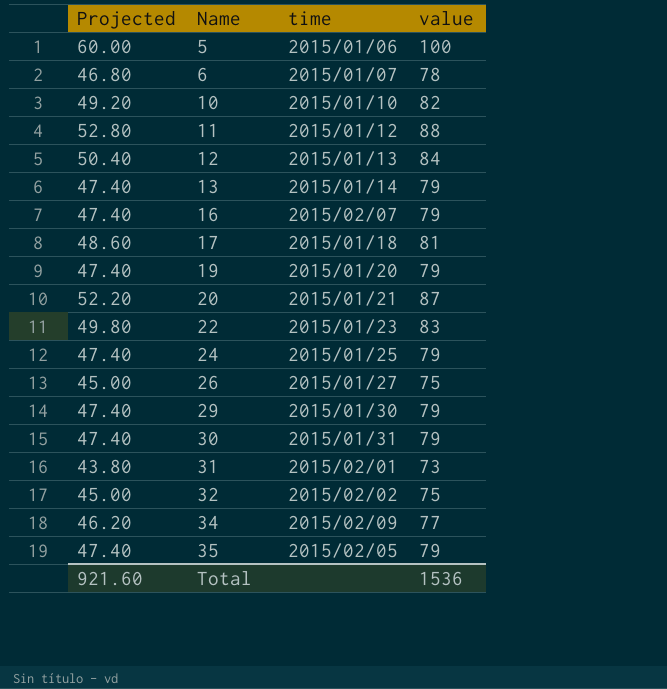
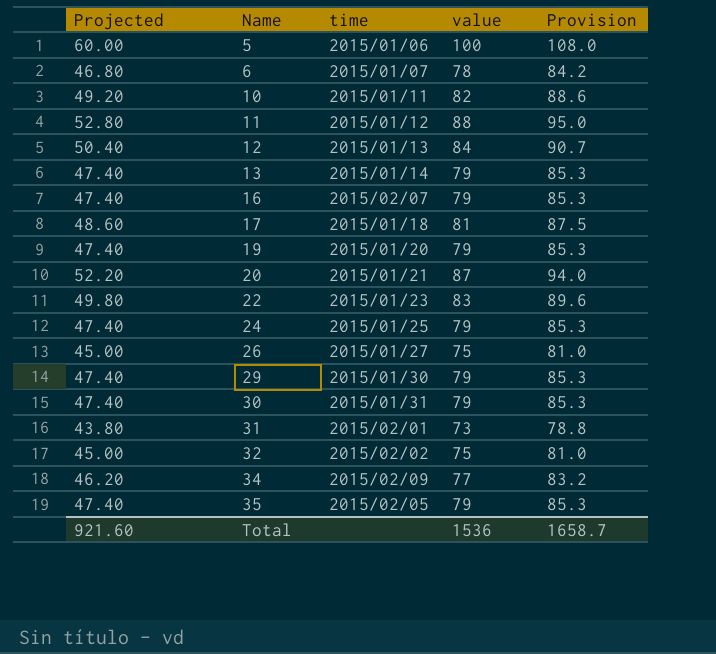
column Provision | formula: none -> [value] * 1.08
10 | time: 2015/01/10 -> 2015/01/11

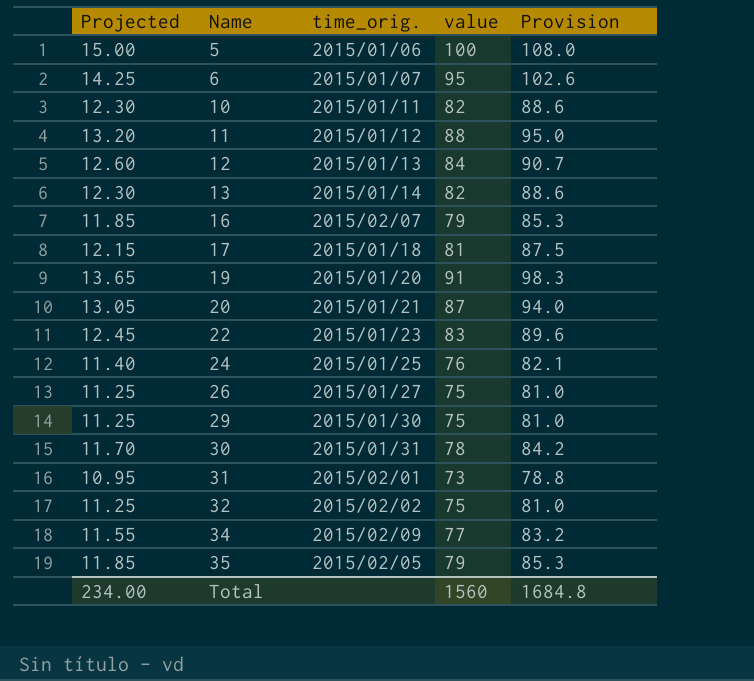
column Projected | formula: [value] * 0.6 -> [value] * 0.15
column name: time -> time_orig.
6 | value: 78 -> 95
6 | Provision: 84.2 -> 102.6
13 | value: 79 -> 82
13 | Provision: 85.3 -> 88.6
19 | value: 79 -> 91
19 | Provision: 85.3 -> 98.3
24 | value: 79 -> 76
24 | Provision: 85.3 -> 82.1
29 | value: 79 -> 75
29 | Provision: 85.3 -> 81.0
30 | value: 79 -> 78
30 | Provision: 85.3 -> 84.2
Total | Projected: 921.60 -> 234.00
Total | value: 1536 -> 1560
Total | Provision: 1658.7 -> 1684.8

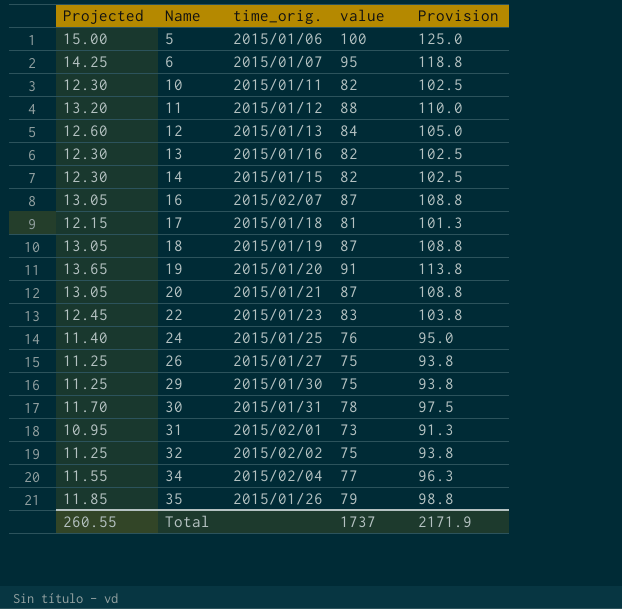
column Provision | formula: [value] * 1.08 -> [value] * 1.25
13 | time_orig.: 2015/01/14 -> 2015/01/16
row 14: none -> 12.30 | 2015/01/15 | 82 | 102.5
16 | Projected: 11.85 -> 13.05
16 | value: 79 -> 87
row 18: none -> 13.05 | 2015/01/19 | 87 | 108.8
34 | time_orig.: 2015/02/09 -> 2015/02/04
35 | time_orig.: 2015/02/05 -> 2015/01/26
Total | Projected: 234.00 -> 260.55
Total | value: 1560 -> 1737
Total | Provision: 1684.8 -> 2171.9

